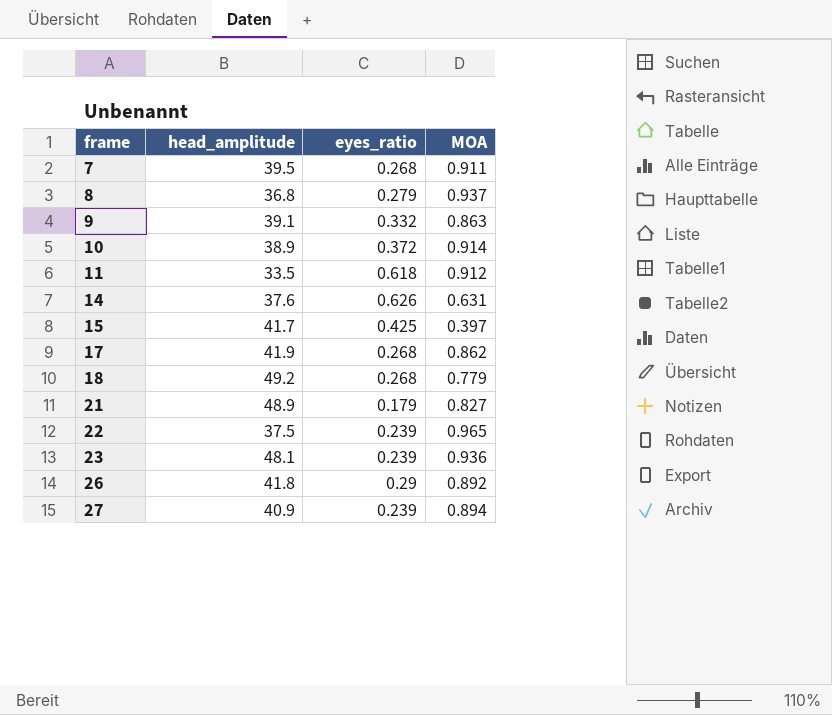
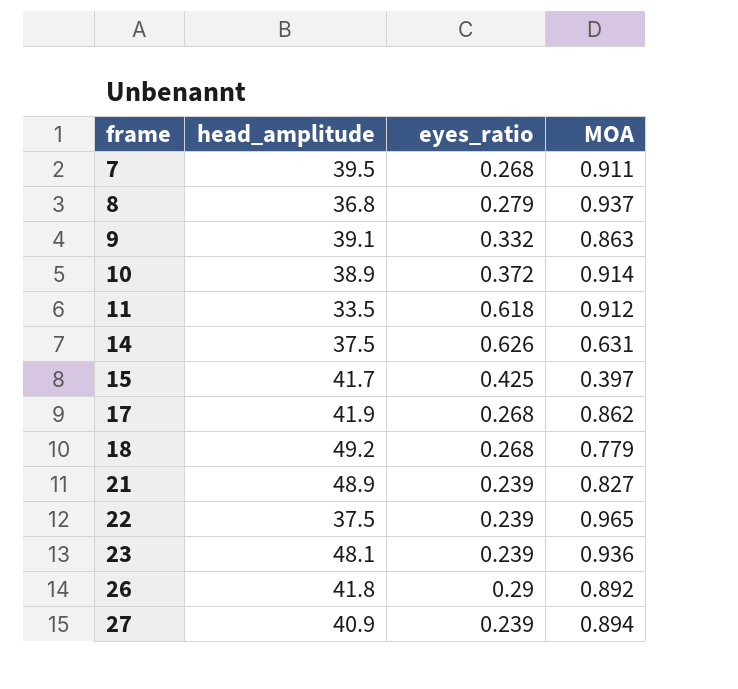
14 | head_amplitude: 37.6 -> 37.5
21 | eyes_ratio: 0.179 -> 0.239

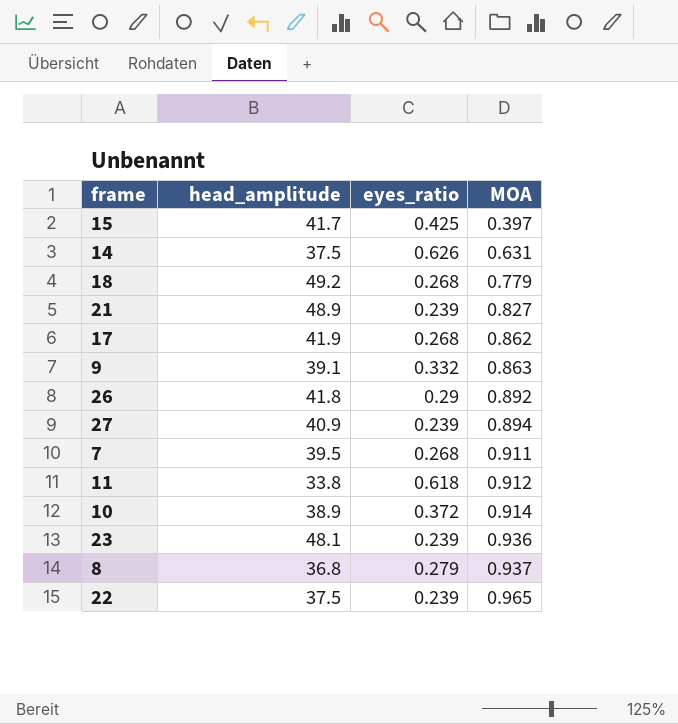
row order: frame ascending -> MOA ascending
11 | head_amplitude: 33.5 -> 33.8

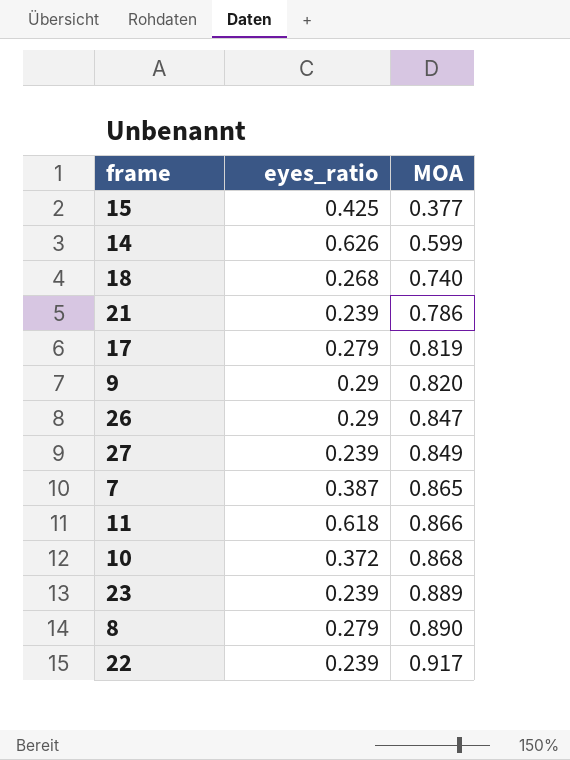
column head_amplitude | position: 2 -> none
15 | MOA: 0.397 -> 0.377
14 | MOA: 0.631 -> 0.599
18 | MOA: 0.779 -> 0.740
21 | MOA: 0.827 -> 0.786
17 | eyes_ratio: 0.268 -> 0.279
17 | MOA: 0.862 -> 0.819
9 | eyes_ratio: 0.332 -> 0.29
9 | MOA: 0.863 -> 0.820
26 | MOA: 0.892 -> 0.847
27 | MOA: 0.894 -> 0.849
7 | eyes_ratio: 0.268 -> 0.387
7 | MOA: 0.911 -> 0.865
11 | MOA: 0.912 -> 0.866
10 | MOA: 0.914 -> 0.868
23 | MOA: 0.936 -> 0.889
8 | MOA: 0.937 -> 0.890
22 | MOA: 0.965 -> 0.917

